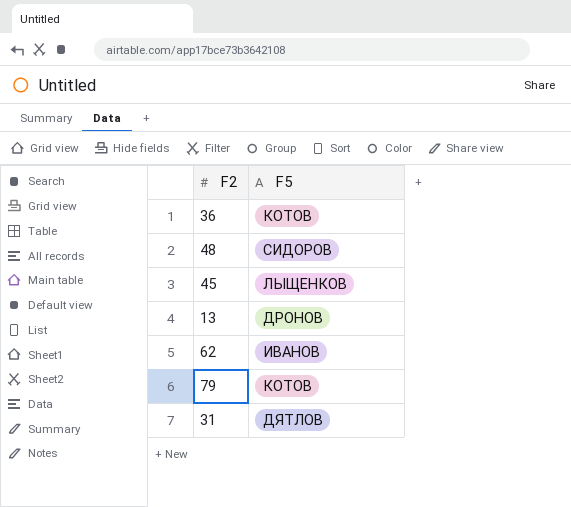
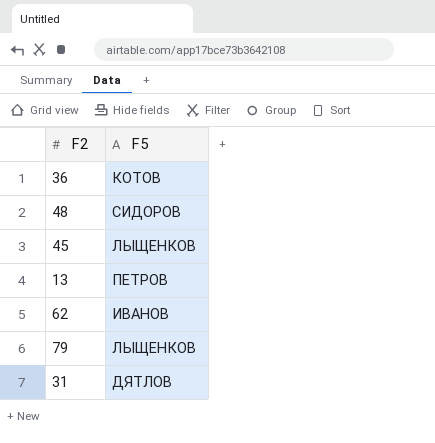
13 | F5: ДРОНОВ -> ПЕТРОВ
79 | F5: КОТОВ -> ЛЫЩЕНКОВ

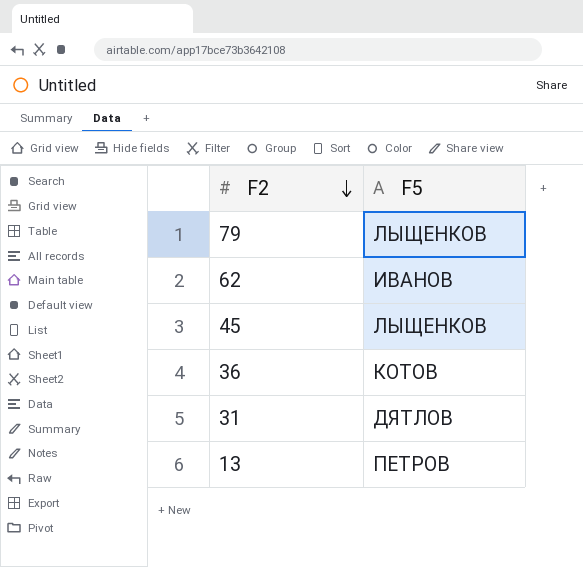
row order: none -> F2 descending
row 48: СИДОРОВ -> none

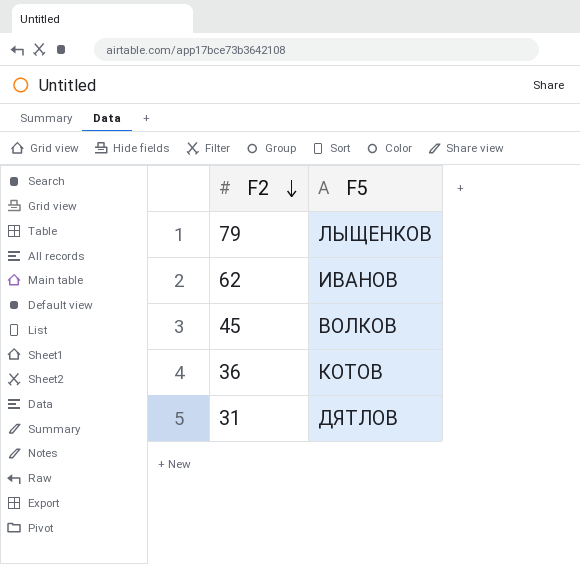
row 13: ПЕТРОВ -> none
45 | F5: ЛЫЩЕНКОВ -> ВОЛКОВ

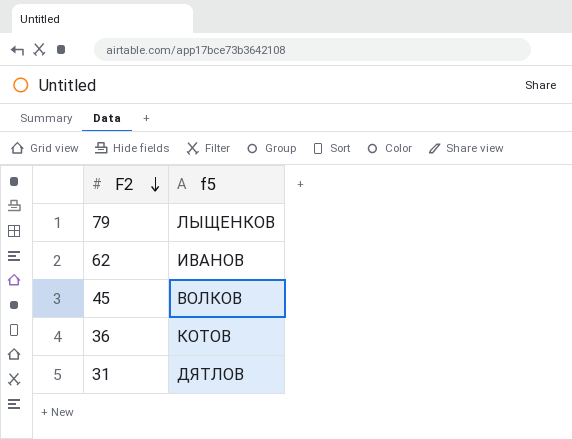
column name: F5 -> f5

